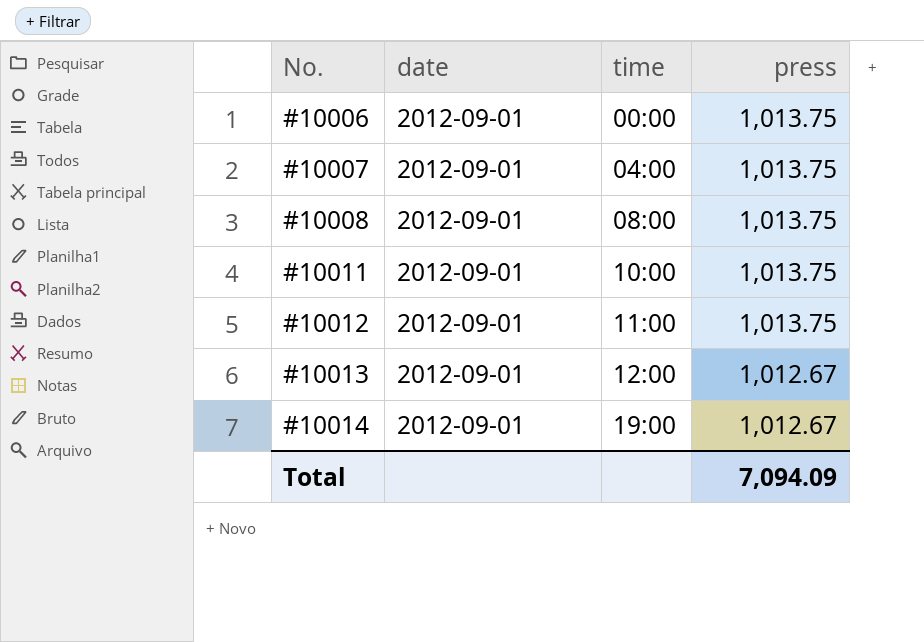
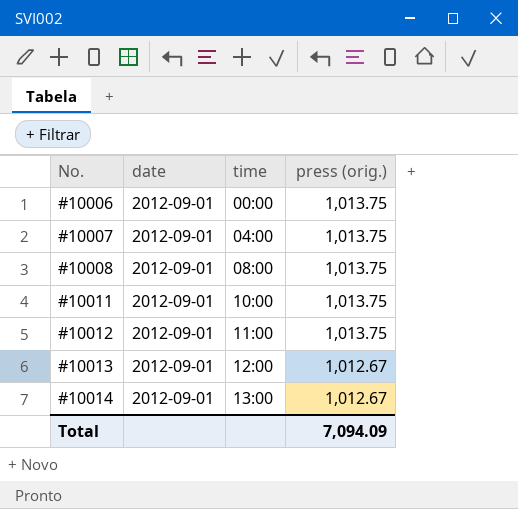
column name: press -> press (orig.)
#10014 | time: 19:00 -> 13:00

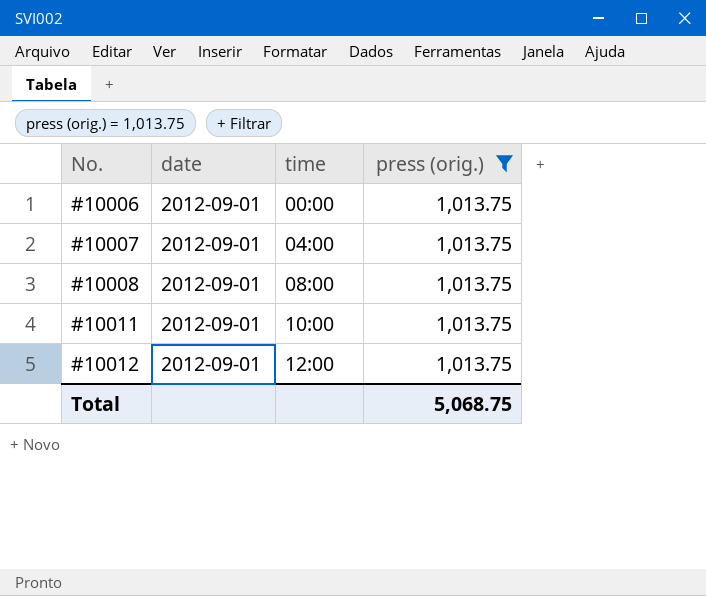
filter: none -> press (orig.) = 1,013.75
#10012 | time: 11:00 -> 12:00
Total | press (orig.): 7,094.09 -> 5,068.75

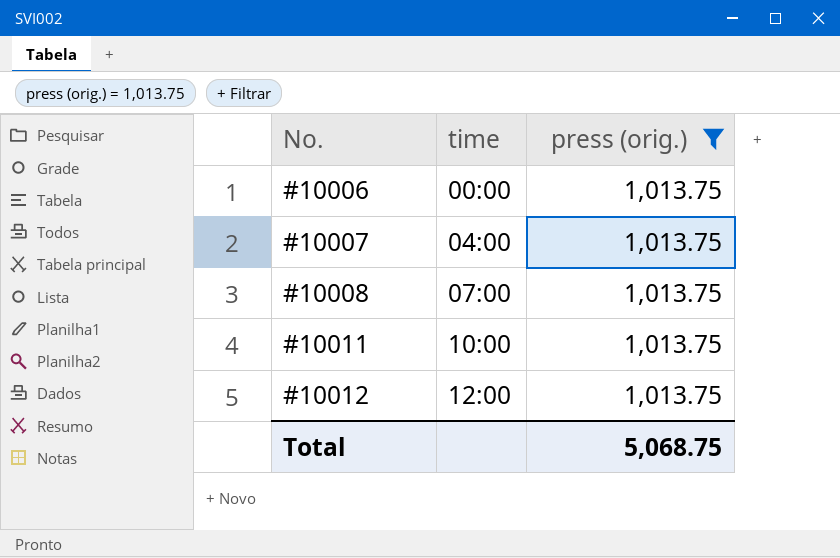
column date | position: 2 -> none
#10008 | time: 08:00 -> 07:00

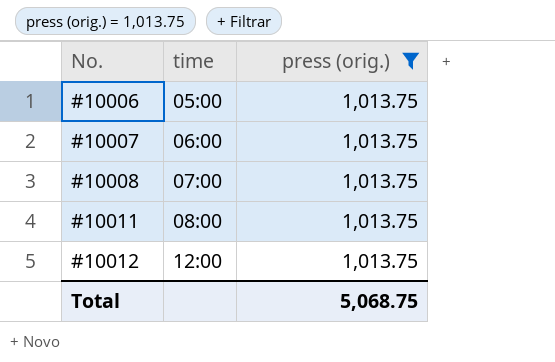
#10006 | time: 00:00 -> 05:00
#10007 | time: 04:00 -> 06:00
#10011 | time: 10:00 -> 08:00

